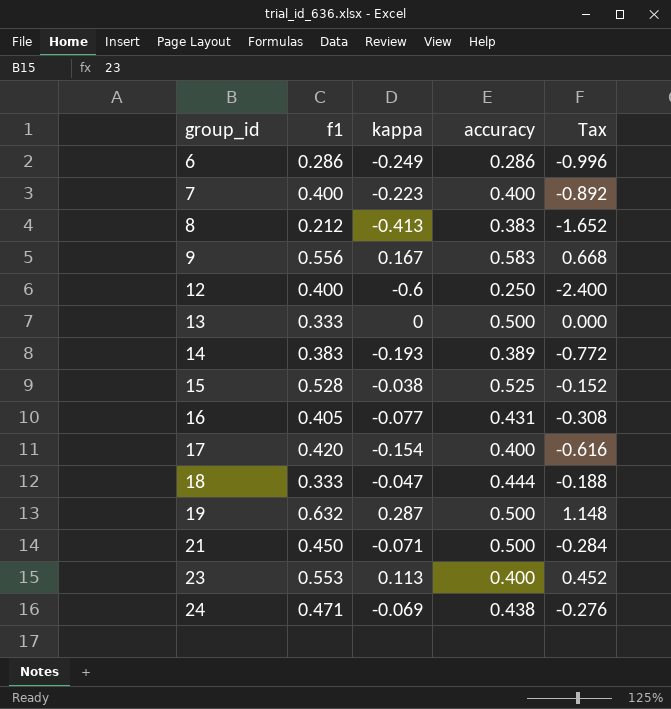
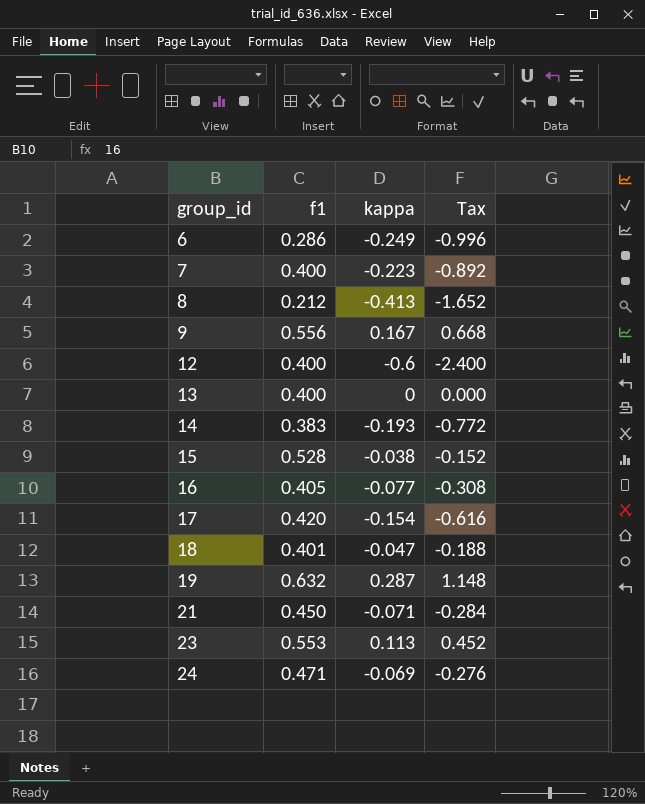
column accuracy | position: 4 -> none
13 | f1: 0.333 -> 0.400
18 | f1: 0.333 -> 0.401

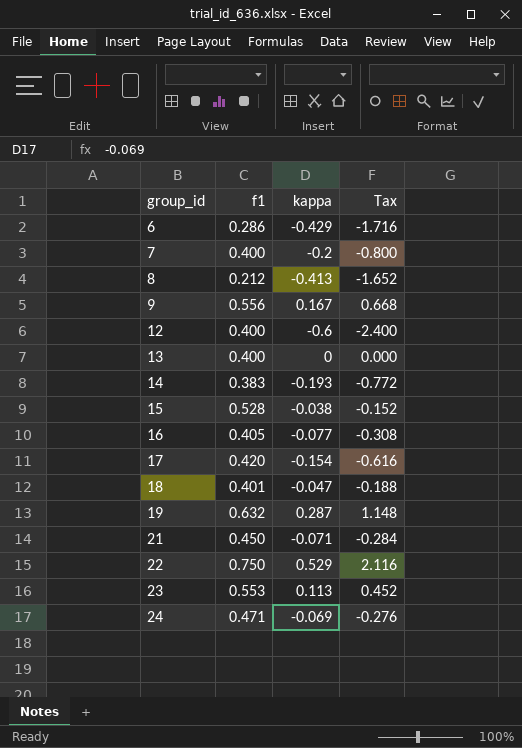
6 | kappa: -0.249 -> -0.429
6 | Tax: -0.996 -> -1.716
7 | kappa: -0.223 -> -0.2
7 | Tax: -0.892 -> -0.800
row 22: none -> 0.750 | 0.529 | 2.116

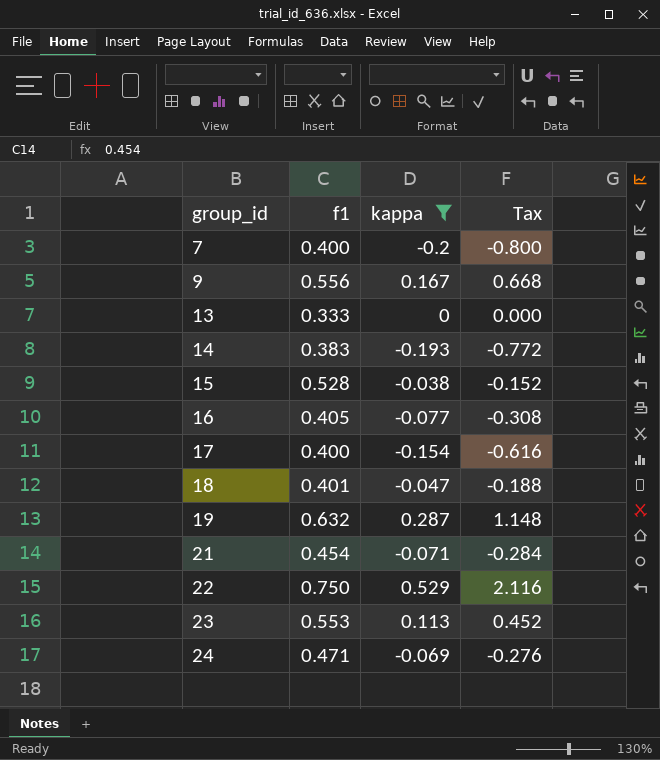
filter: none -> kappa >= -0.2
13 | f1: 0.400 -> 0.333
17 | f1: 0.420 -> 0.400
21 | f1: 0.450 -> 0.454

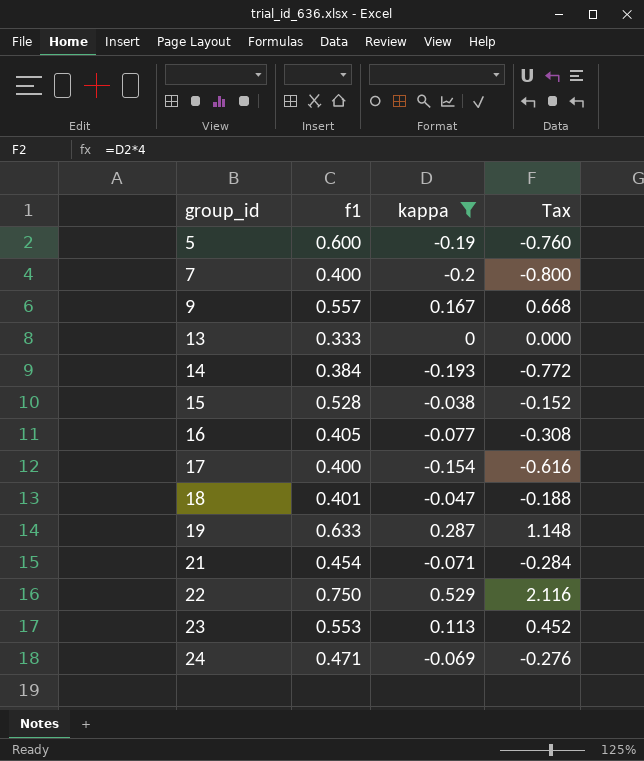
row 5: none -> 0.600 | -0.19 | -0.760
9 | f1: 0.556 -> 0.557
14 | f1: 0.383 -> 0.384
19 | f1: 0.632 -> 0.633

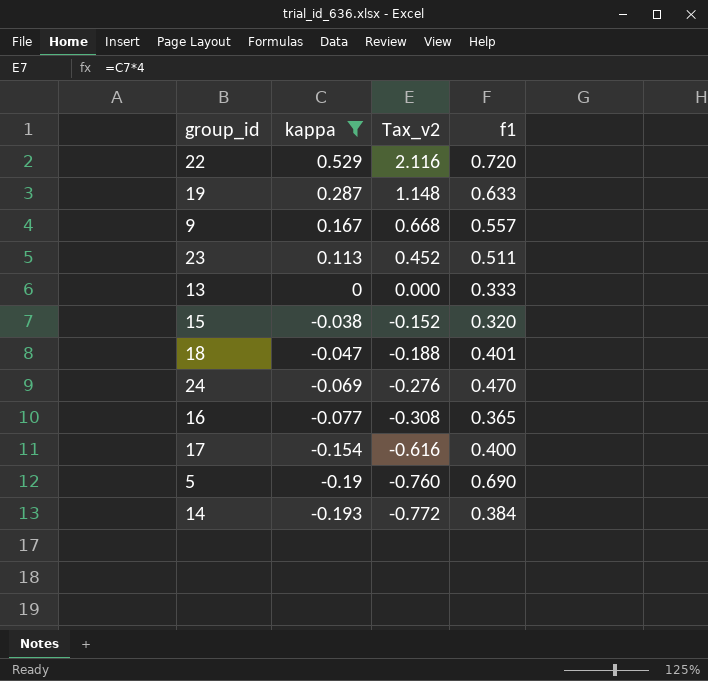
row order: group_id ascending -> kappa descending
column name: Tax -> Tax_v2
column f1 | position: 2 -> 4
row 7: 0.400 | -0.2 | -0.800 -> none
row 21: 0.454 | -0.071 | -0.284 -> none
22 | f1: 0.750 -> 0.720
23 | f1: 0.553 -> 0.511
15 | f1: 0.528 -> 0.320
24 | f1: 0.471 -> 0.470
16 | f1: 0.405 -> 0.365
5 | f1: 0.600 -> 0.690

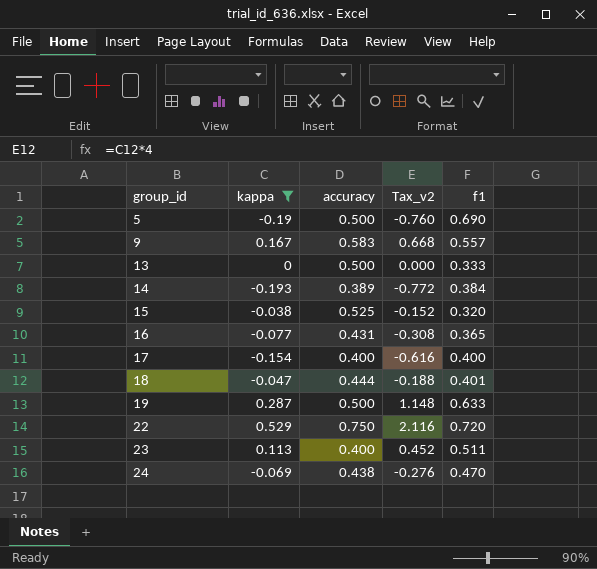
row order: kappa descending -> group_id ascending
column accuracy | position: none -> 3

